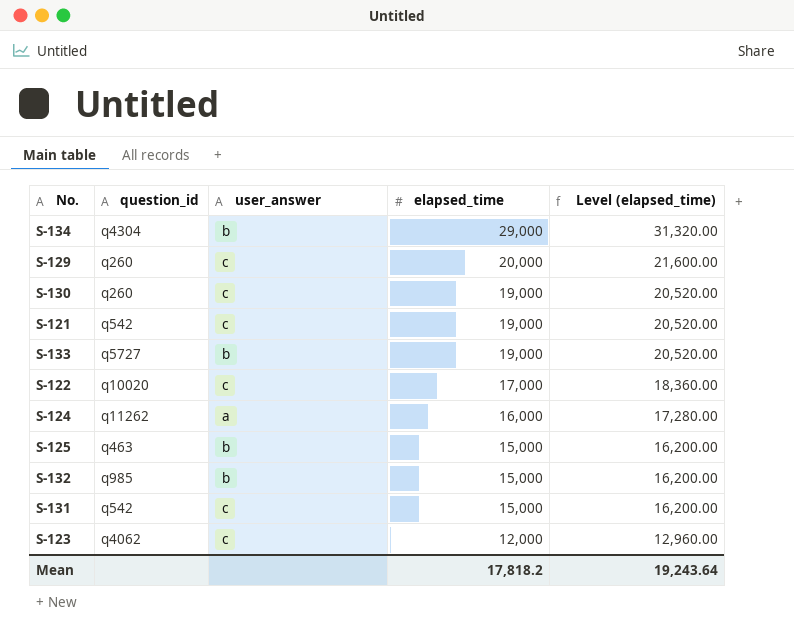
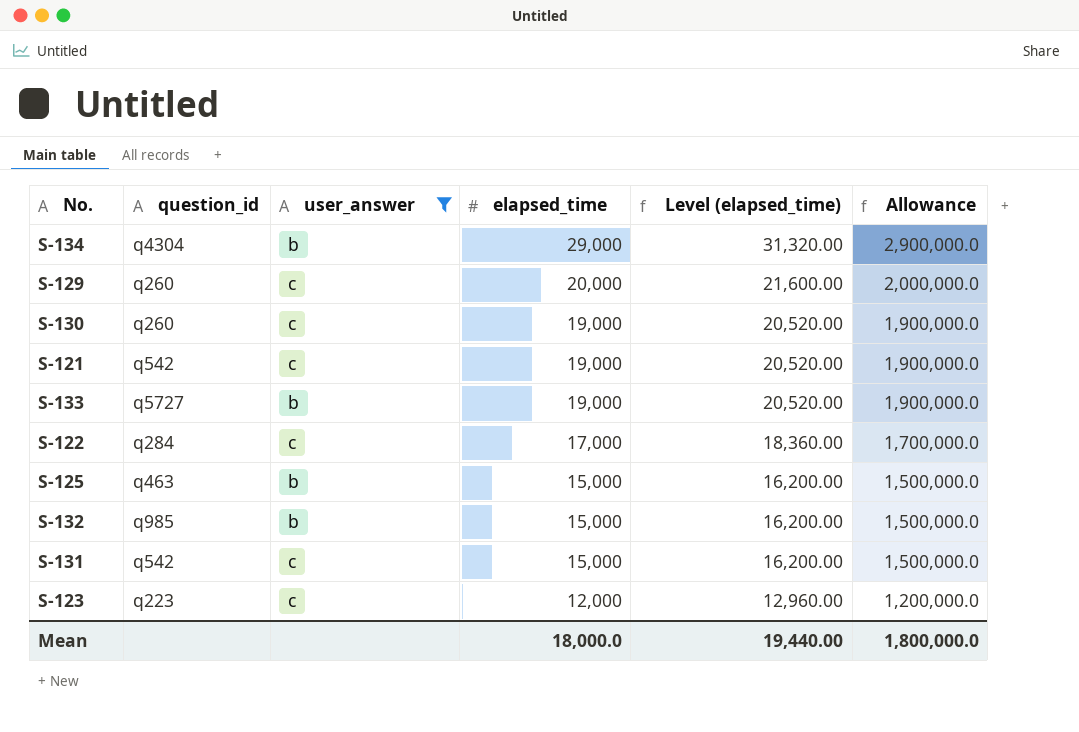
filter: none -> user_answer != a
column Allowance | formula: none -> [elapsed_time] * 100
S-122 | question_id: q10020 -> q284
S-123 | question_id: q4062 -> q223
Mean | elapsed_time: 17,818.2 -> 18,000.0
Mean | Level (elapsed_time): 19,243.64 -> 19,440.00

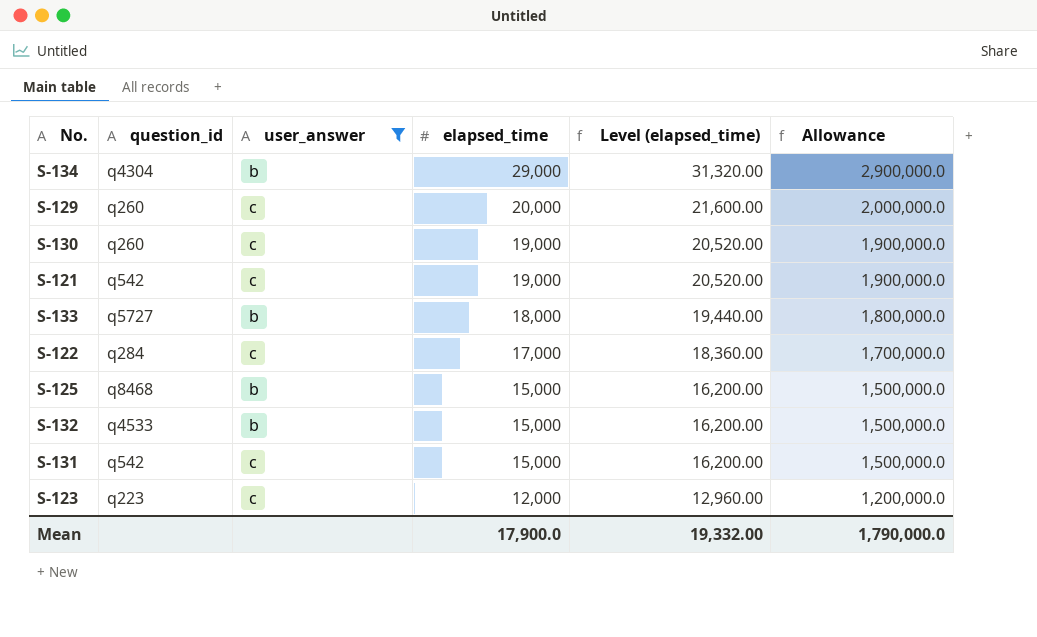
S-133 | elapsed_time: 19,000 -> 18,000
S-133 | Level (elapsed_time): 20,520.00 -> 19,440.00
S-133 | Allowance: 1,900,000.0 -> 1,800,000.0
S-125 | question_id: q463 -> q8468
S-132 | question_id: q985 -> q4533
Mean | elapsed_time: 18,000.0 -> 17,900.0
Mean | Level (elapsed_time): 19,440.00 -> 19,332.00
Mean | Allowance: 1,800,000.0 -> 1,790,000.0

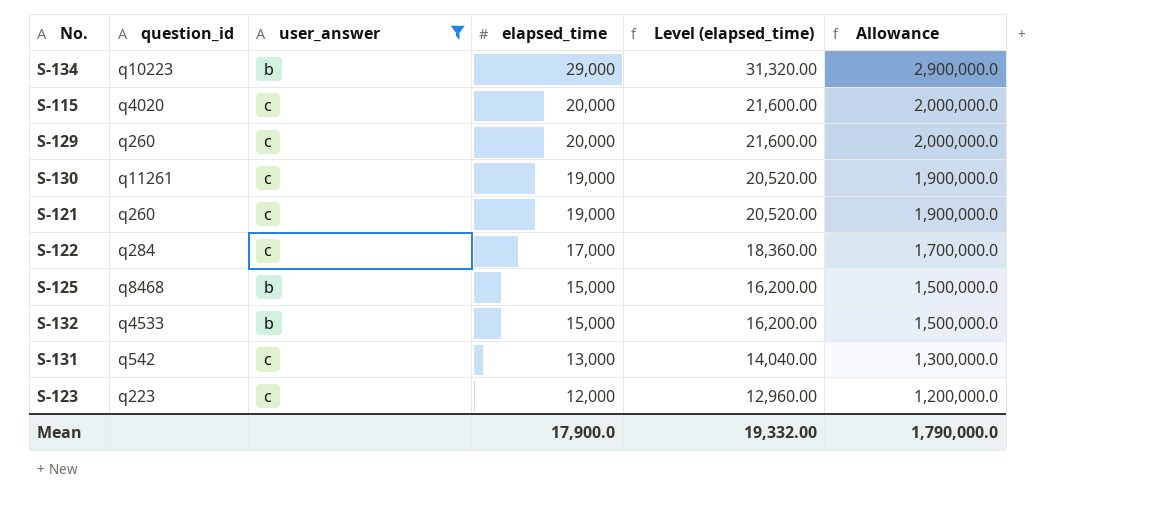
row S-133: q5727 | b | 18,000 | 19,440.00 | 1,800,000.0 -> none
S-134 | question_id: q4304 -> q10223
row S-115: none -> q4020 | c | 20,000 | 21,600.00 | 2,000,000.0
S-130 | question_id: q260 -> q11261
S-121 | question_id: q542 -> q260
S-131 | elapsed_time: 15,000 -> 13,000
S-131 | Level (elapsed_time): 16,200.00 -> 14,040.00
S-131 | Allowance: 1,500,000.0 -> 1,300,000.0

